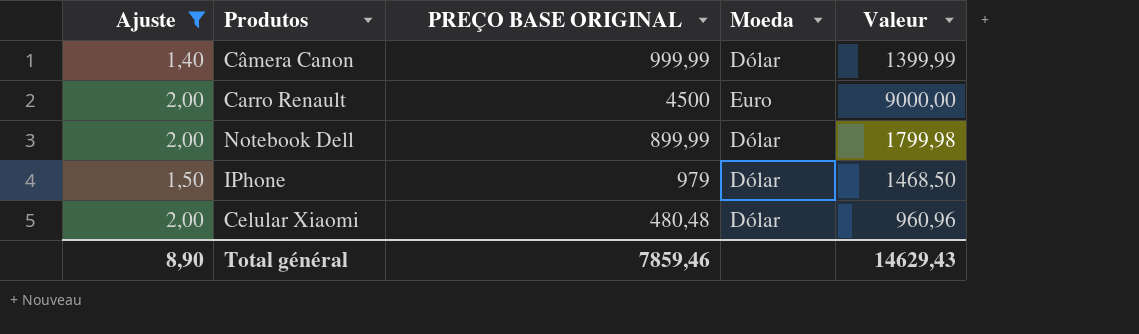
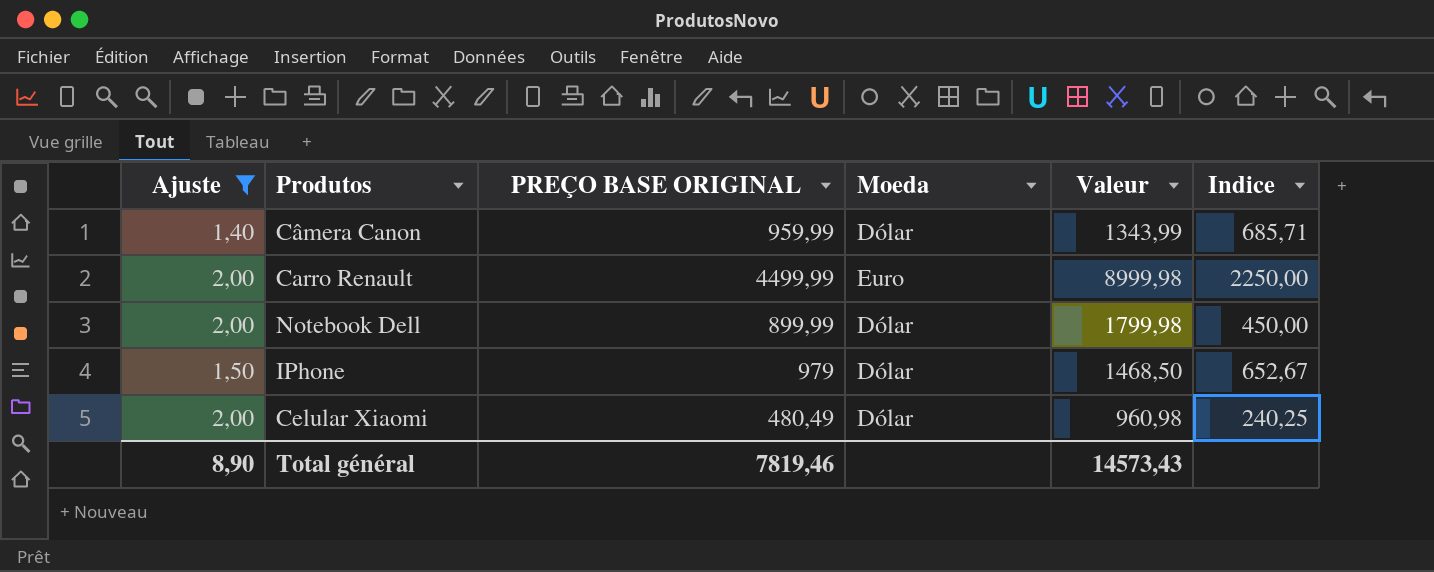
column Indice | formula: none -> [PREÇO BASE ORIGINAL] / [Ajuste]
Câmera Canon | PREÇO BASE ORIGINAL: 999,99 -> 959,99
Câmera Canon | Valeur: 1399,99 -> 1343,99
Carro Renault | PREÇO BASE ORIGINAL: 4500 -> 4499,99
Carro Renault | Valeur: 9000,00 -> 8999,98
Celular Xiaomi | PREÇO BASE ORIGINAL: 480,48 -> 480,49
Celular Xiaomi | Valeur: 960,96 -> 960,98
Total général | PREÇO BASE ORIGINAL: 7859,46 -> 7819,46
Total général | Valeur: 14629,43 -> 14573,43

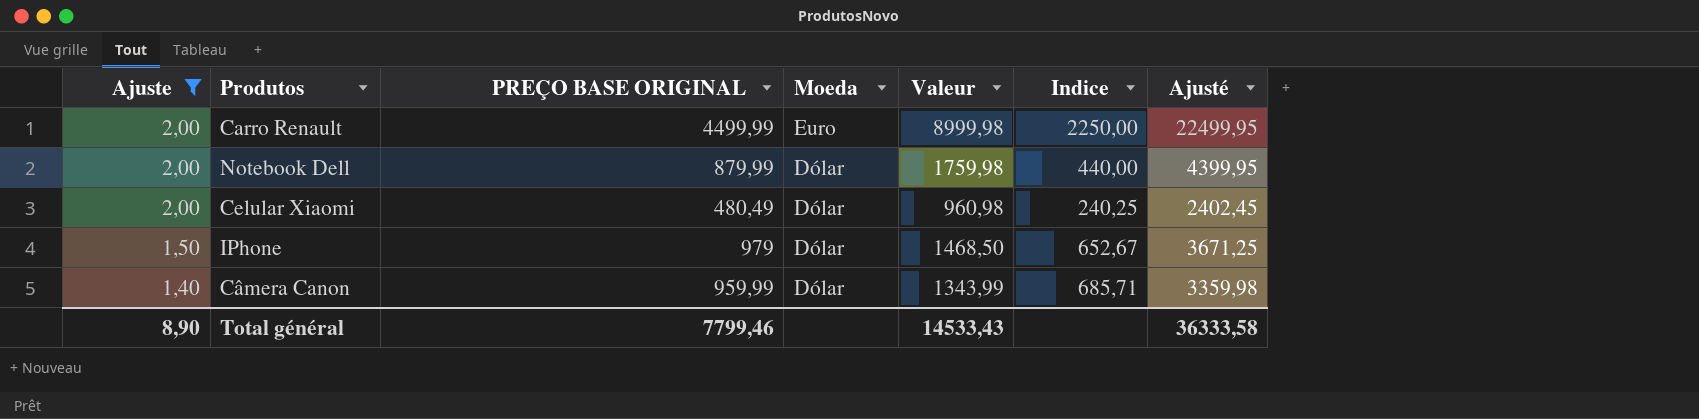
row order: none -> Ajuste descending
column Ajusté | formula: none -> [Valeur] * 2,5
Notebook Dell | PREÇO BASE ORIGINAL: 899,99 -> 879,99
Notebook Dell | Valeur: 1799,98 -> 1759,98
Notebook Dell | Indice: 450,00 -> 440,00
Total général | PREÇO BASE ORIGINAL: 7819,46 -> 7799,46
Total général | Valeur: 14573,43 -> 14533,43

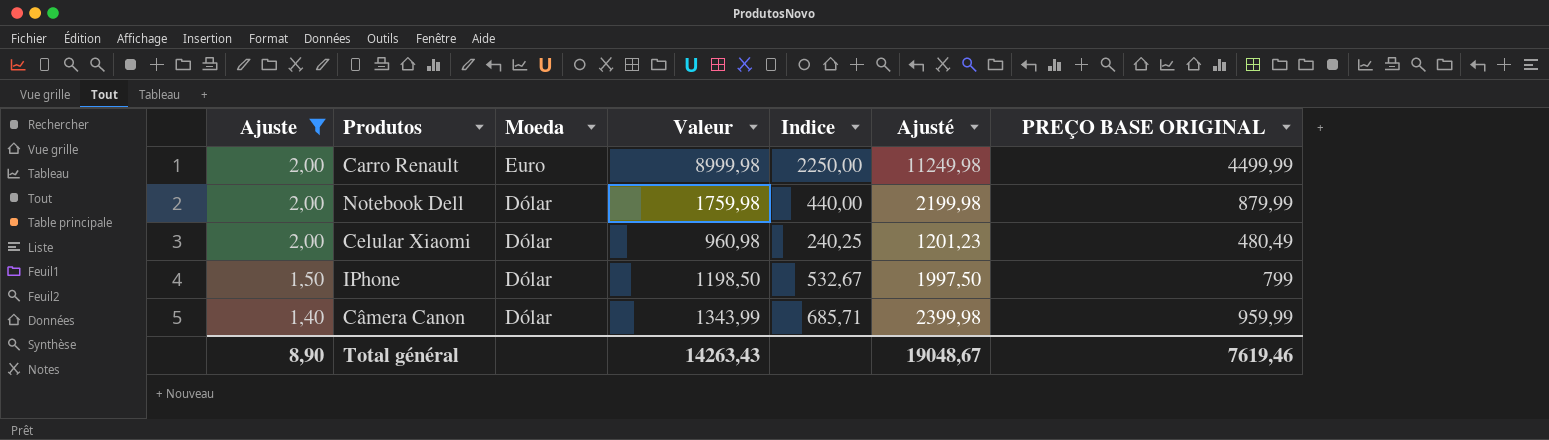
column Ajusté | formula: [Valeur] * 2,5 -> [PREÇO BASE ORIGINAL] * 2,5
column PREÇO BASE ORIGINAL | position: 3 -> 7
IPhone | Valeur: 1468,50 -> 1198,50
IPhone | Indice: 652,67 -> 532,67
IPhone | PREÇO BASE ORIGINAL: 979 -> 799
Total général | Valeur: 14533,43 -> 14263,43
Total général | Ajusté: 36333,58 -> 19048,67
Total général | PREÇO BASE ORIGINAL: 7799,46 -> 7619,46

